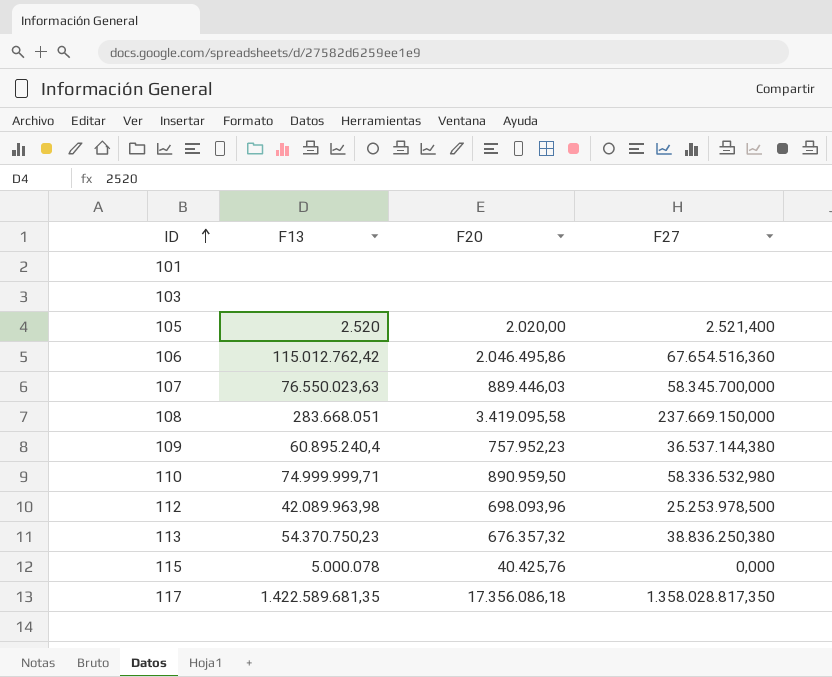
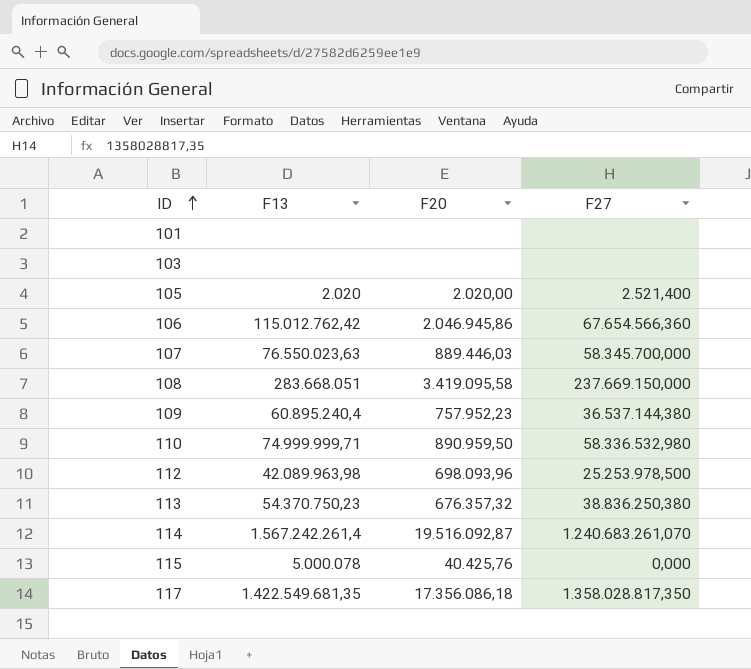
105 | F13: 2.520 -> 2.020
106 | F20: 2.046.495,86 -> 2.046.945,86
106 | F27: 67.654.516,360 -> 67.654.566,360
row 114: none -> 1.567.242.261,4 | 19.516.092,87 | 1.240.683.261,070
117 | F13: 1.422.589.681,35 -> 1.422.549.681,35

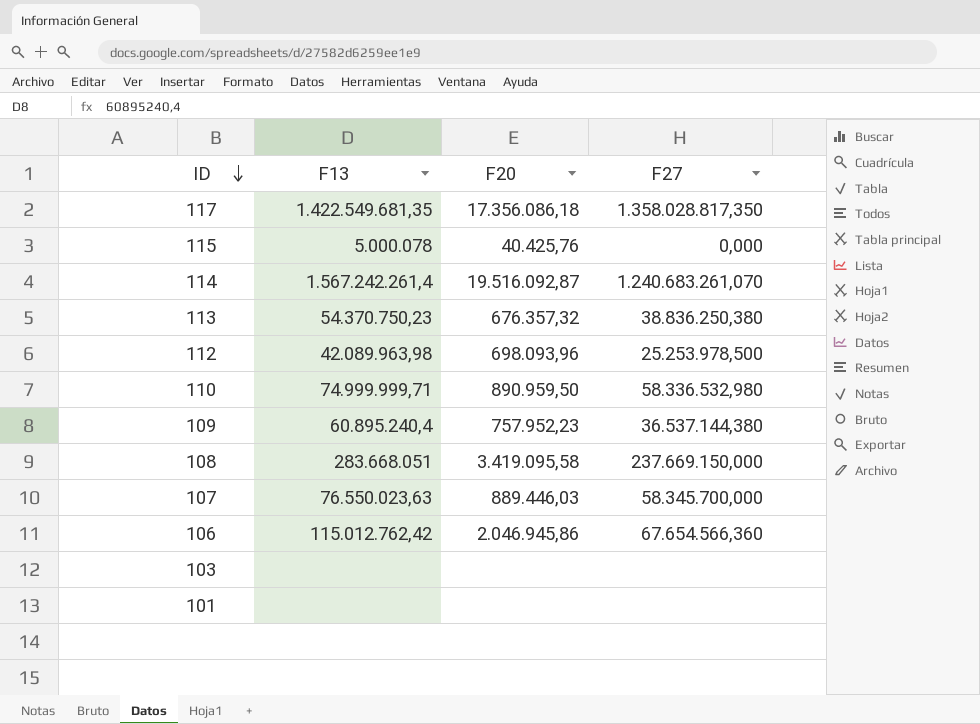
row order: ID ascending -> ID descending
row 105: 2.020 | 2.020,00 | 2.521,400 -> none

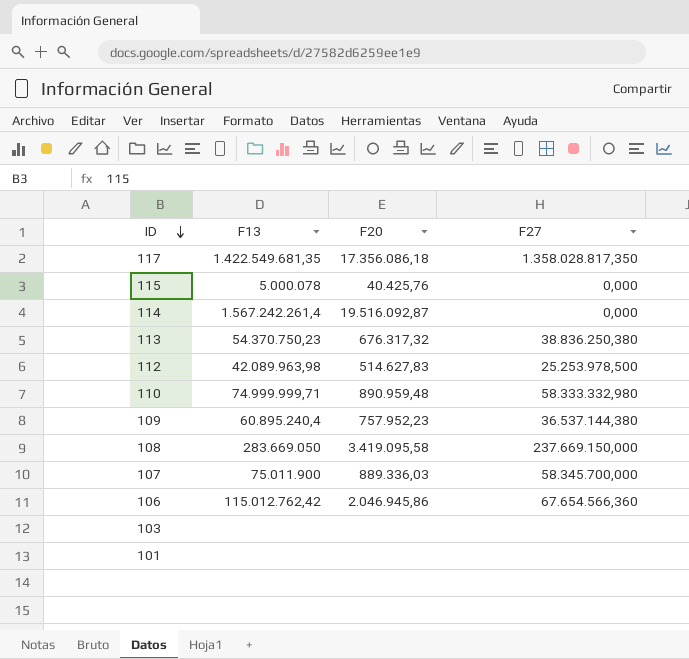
114 | F27: 1.240.683.261,070 -> 0,000
113 | F20: 676.357,32 -> 676.317,32
112 | F20: 698.093,96 -> 514.627,83
110 | F20: 890.959,50 -> 890.959,48
110 | F27: 58.336.532,980 -> 58.333.332,980
108 | F13: 283.668.051 -> 283.669.050
107 | F13: 76.550.023,63 -> 75.011.900
107 | F20: 889.446,03 -> 889.336,03

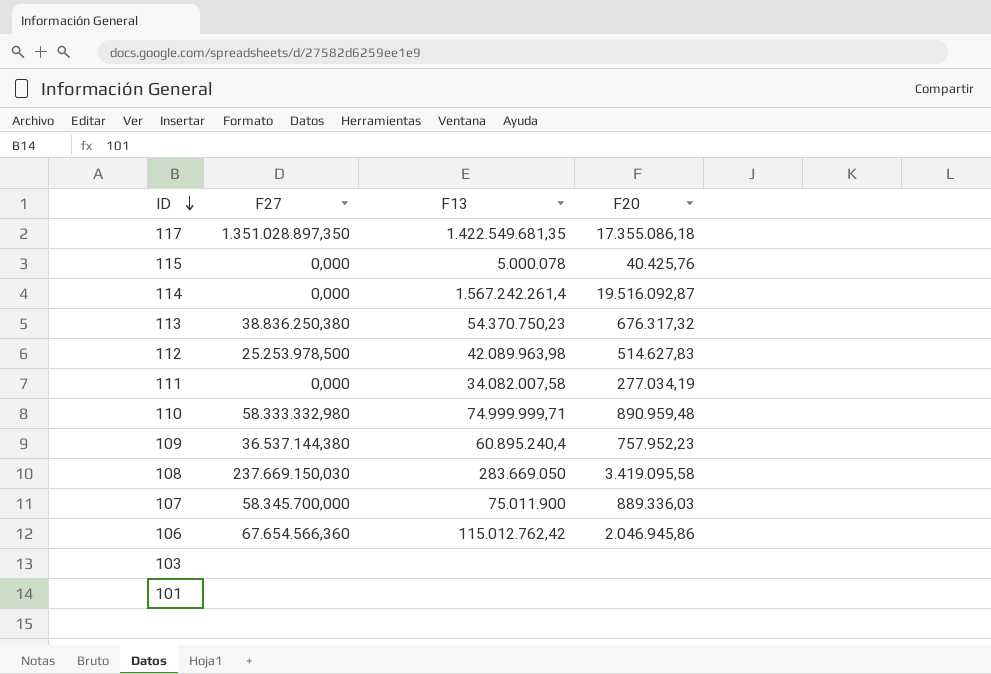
column F27 | position: 4 -> 2
117 | F27: 1.358.028.817,350 -> 1.351.028.897,350
117 | F20: 17.356.086,18 -> 17.355.086,18
row 111: none -> 0,000 | 34.082.007,58 | 277.034,19
108 | F27: 237.669.150,000 -> 237.669.150,030

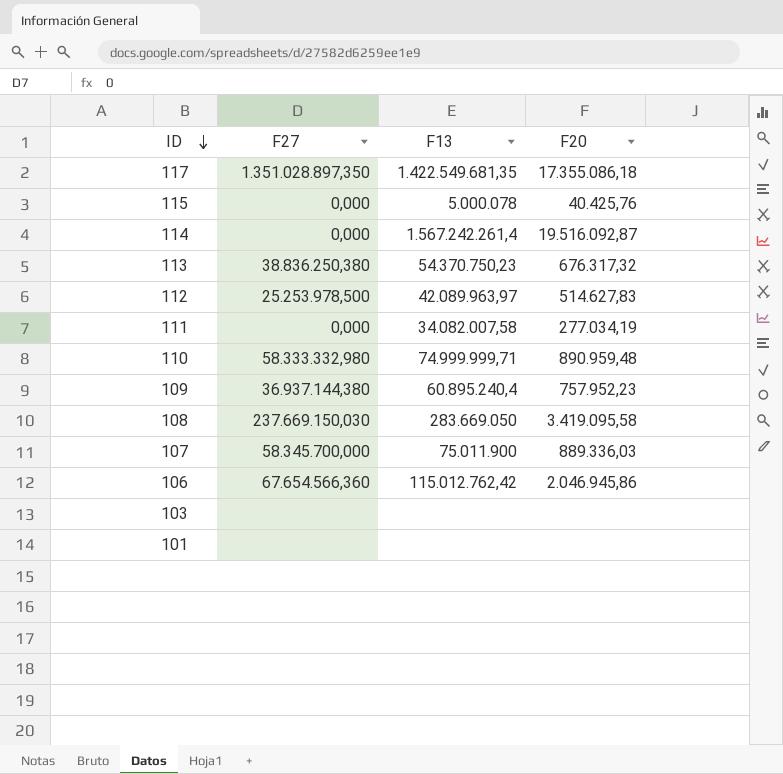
112 | F13: 42.089.963,98 -> 42.089.963,97
109 | F27: 36.537.144,380 -> 36.937.144,380

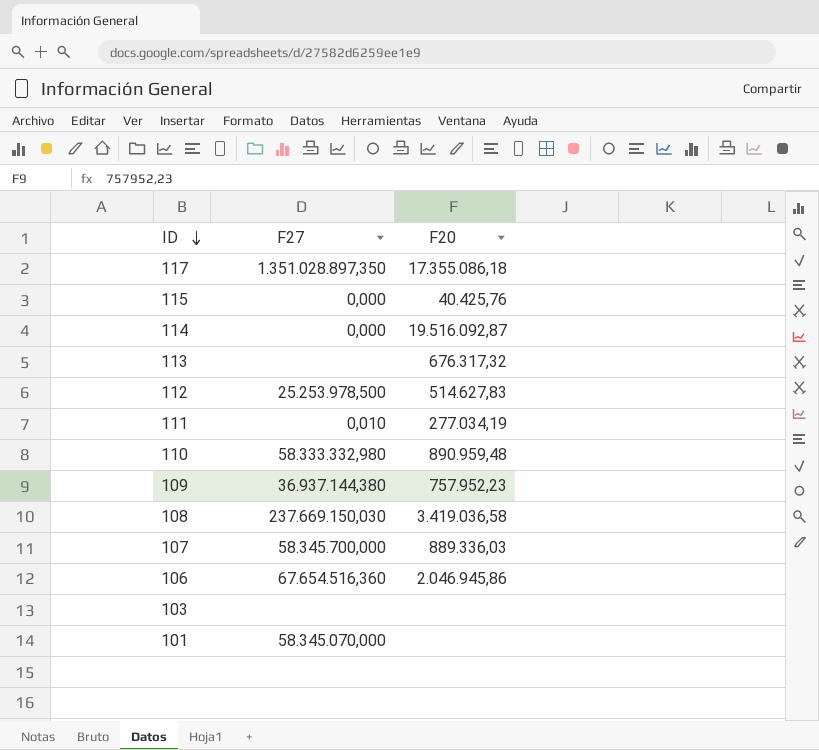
column F13 | position: 3 -> none
113 | F27: 38.836.250,380 -> none
111 | F27: 0,000 -> 0,010
108 | F20: 3.419.095,58 -> 3.419.036,58
106 | F27: 67.654.566,360 -> 67.654.516,360
101 | F27: none -> 58.345.070,000

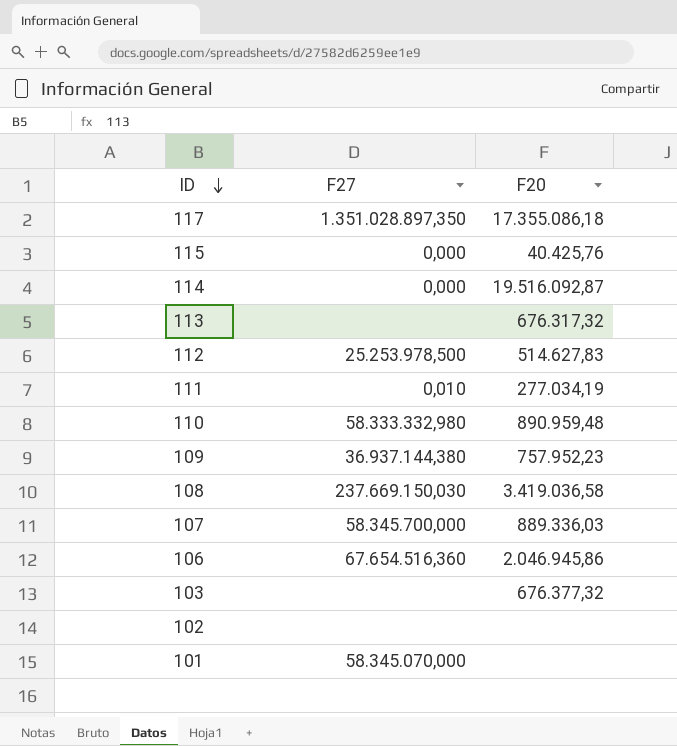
103 | F20: none -> 676.377,32
row 102: none -> none | none

